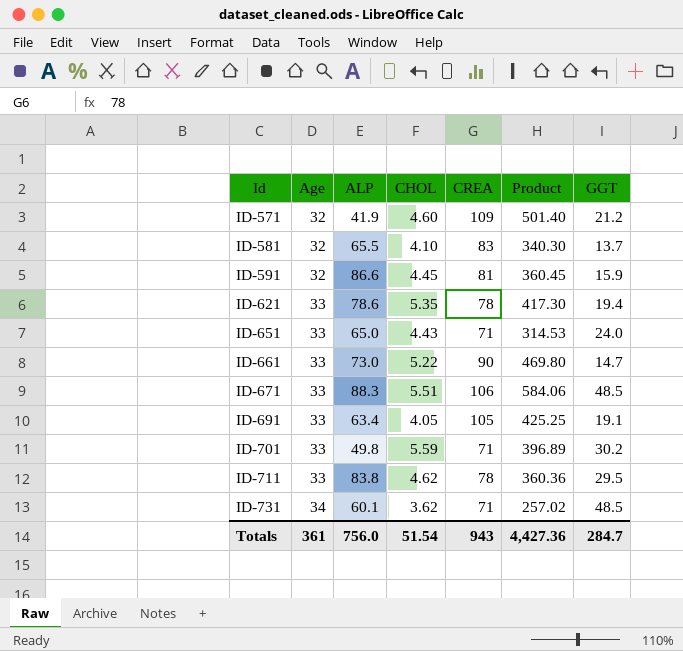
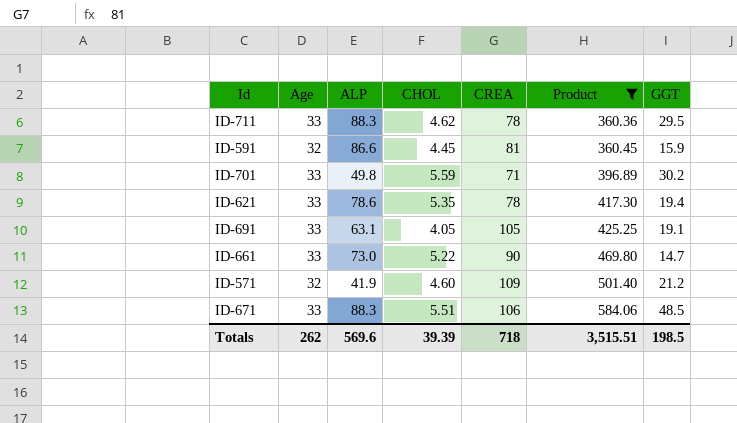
filter: none -> Product >= 360.36
row order: Id ascending -> Product ascending
ID-711 | ALP: 83.8 -> 88.3
ID-691 | ALP: 63.4 -> 63.1
Totals | Age: 361 -> 262
Totals | ALP: 756.0 -> 569.6
Totals | CHOL: 51.54 -> 39.39
Totals | CREA: 943 -> 718
Totals | Product: 4,427.36 -> 3,515.51
Totals | GGT: 284.7 -> 198.5

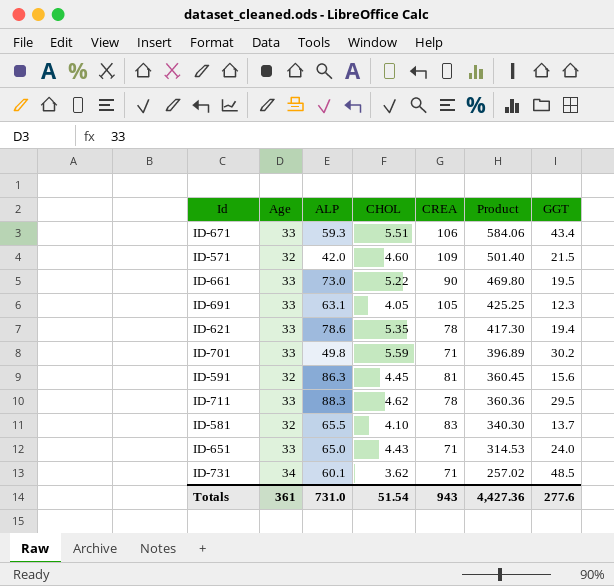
filter: Product >= 360.36 -> none
row order: Product ascending -> Product descending
ID-671 | ALP: 88.3 -> 59.3
ID-671 | GGT: 48.5 -> 43.4
ID-571 | ALP: 41.9 -> 42.0
ID-571 | GGT: 21.2 -> 21.5
ID-661 | GGT: 14.7 -> 19.5
ID-691 | GGT: 19.1 -> 12.3
ID-591 | ALP: 86.6 -> 86.3
ID-591 | GGT: 15.9 -> 15.6
Totals | Age: 262 -> 361
Totals | ALP: 569.6 -> 731.0
Totals | CHOL: 39.39 -> 51.54
Totals | CREA: 718 -> 943
Totals | Product: 3,515.51 -> 4,427.36
Totals | GGT: 198.5 -> 277.6

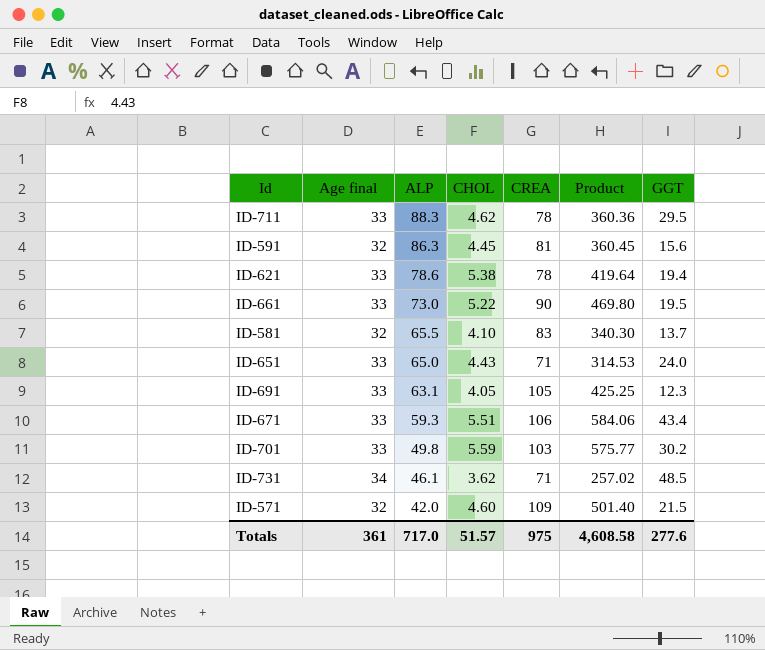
row order: Product descending -> ALP descending
column name: Age -> Age final
ID-621 | CHOL: 5.35 -> 5.38
ID-621 | Product: 417.30 -> 419.64
ID-701 | CREA: 71 -> 103
ID-701 | Product: 396.89 -> 575.77
ID-731 | ALP: 60.1 -> 46.1
Totals | ALP: 731.0 -> 717.0
Totals | CHOL: 51.54 -> 51.57
Totals | CREA: 943 -> 975
Totals | Product: 4,427.36 -> 4,608.58

